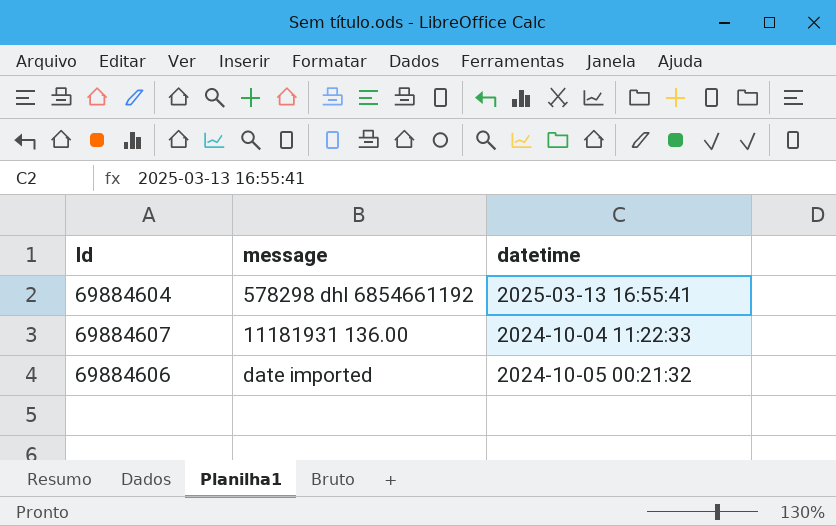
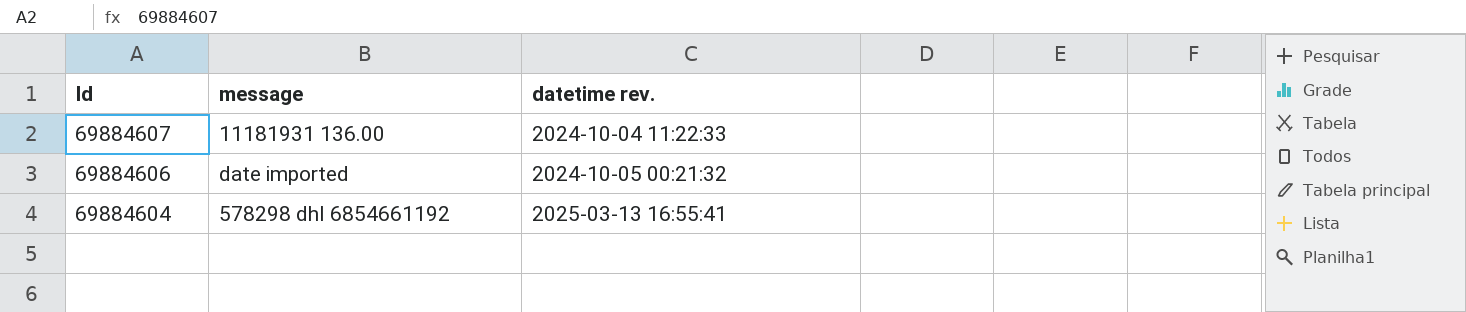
row order: message ascending -> Id descending
column name: datetime -> datetime rev.

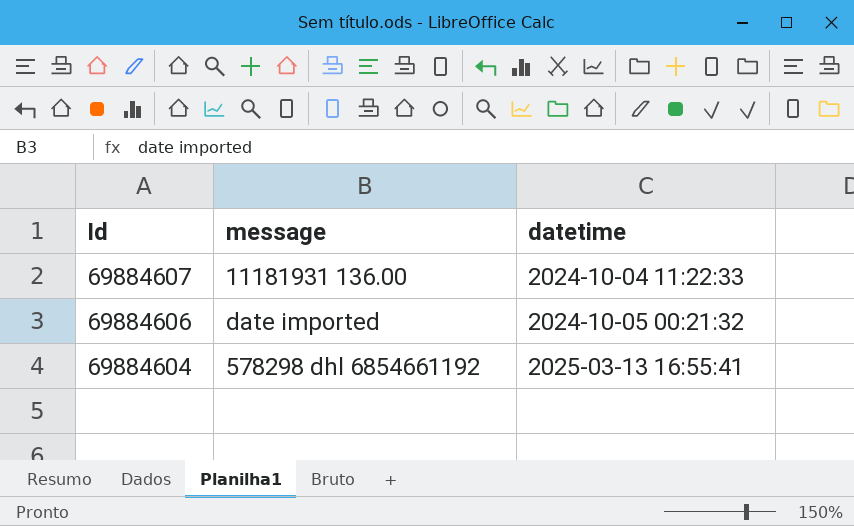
column name: datetime rev. -> datetime

